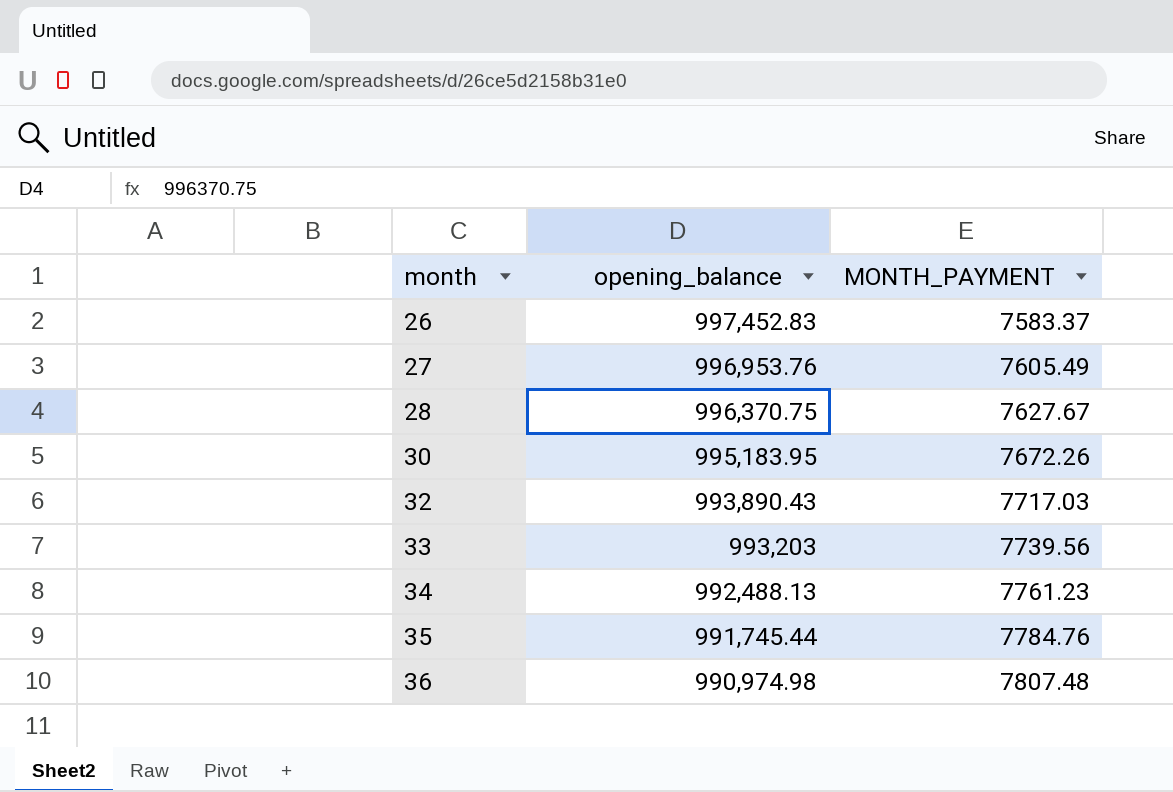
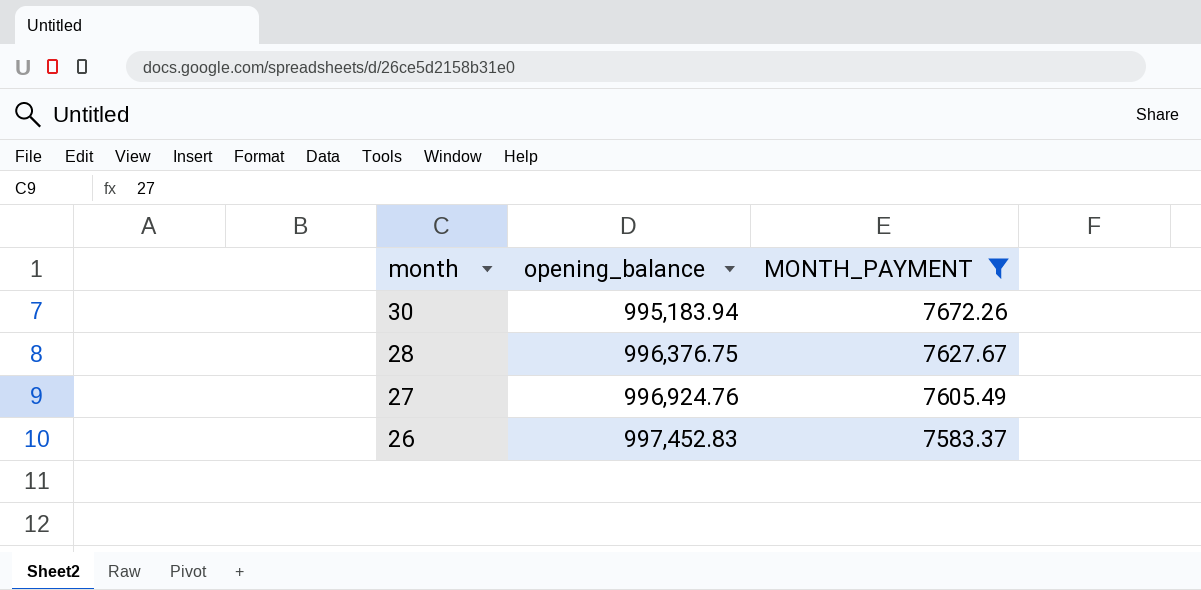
filter: none -> MONTH_PAYMENT <= 7672.26
row order: month ascending -> month descending
30 | opening_balance: 995,183.95 -> 995,183.94
28 | opening_balance: 996,370.75 -> 996,376.75
27 | opening_balance: 996,953.76 -> 996,924.76

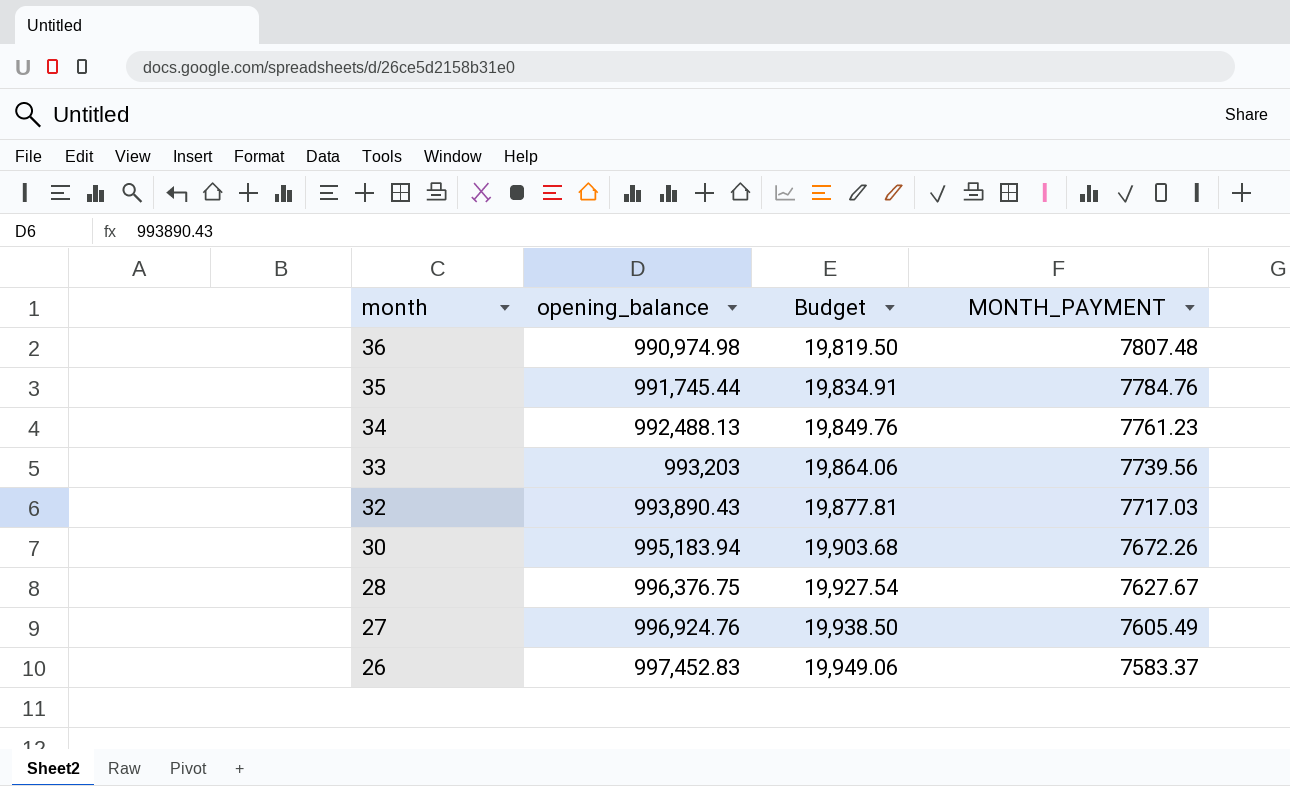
filter: MONTH_PAYMENT <= 7672.26 -> none
column Budget | formula: none -> [opening_balance] * 0.02

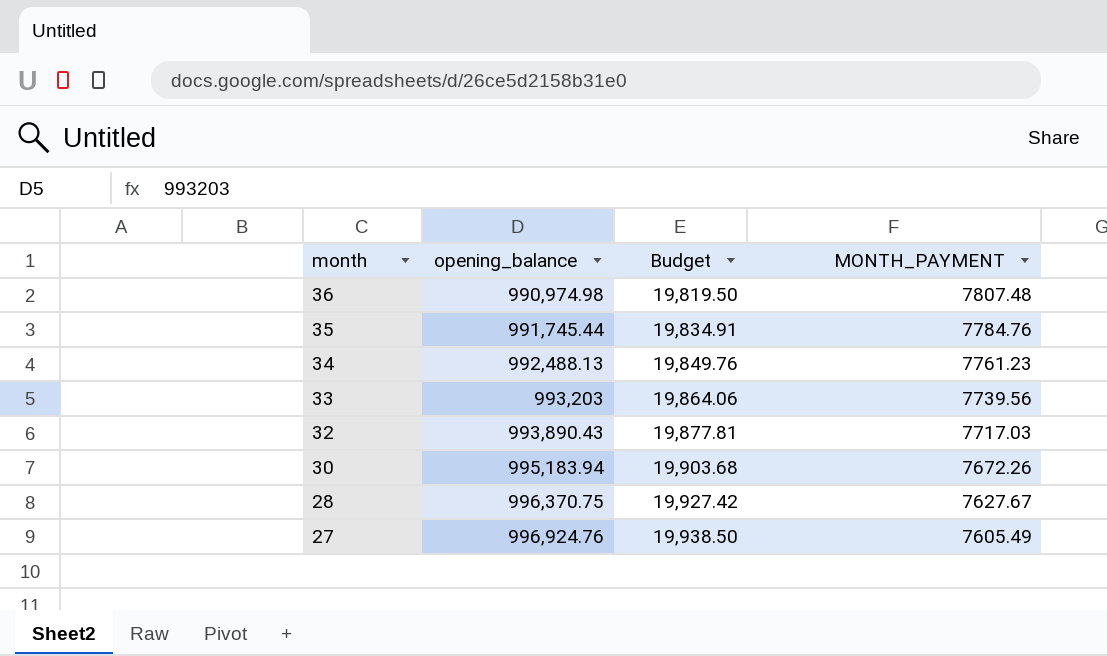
row 26: 997,452.83 | 19,949.06 | 7583.37 -> none
28 | opening_balance: 996,376.75 -> 996,370.75
28 | Budget: 19,927.54 -> 19,927.42

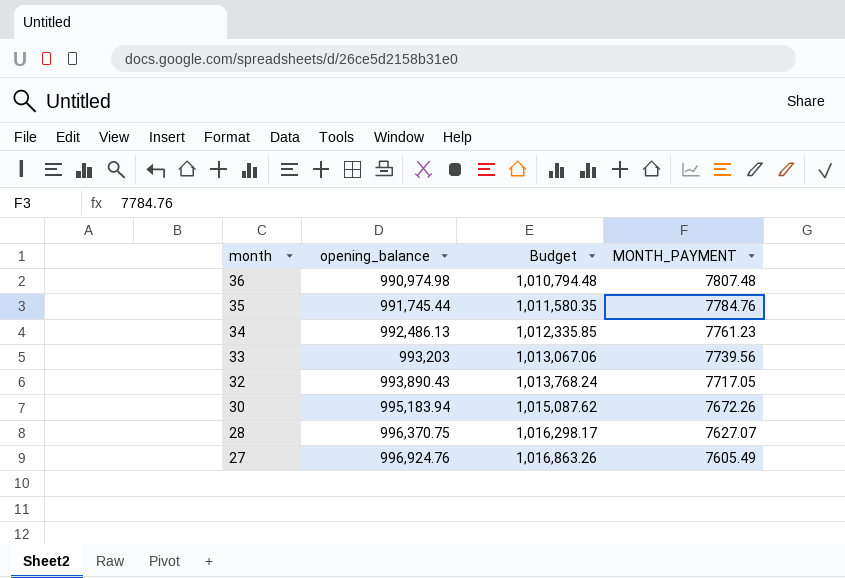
column Budget | formula: [opening_balance] * 0.02 -> [opening_balance] * 1.02
34 | opening_balance: 992,488.13 -> 992,486.13
32 | MONTH_PAYMENT: 7717.03 -> 7717.05
28 | MONTH_PAYMENT: 7627.67 -> 7627.07

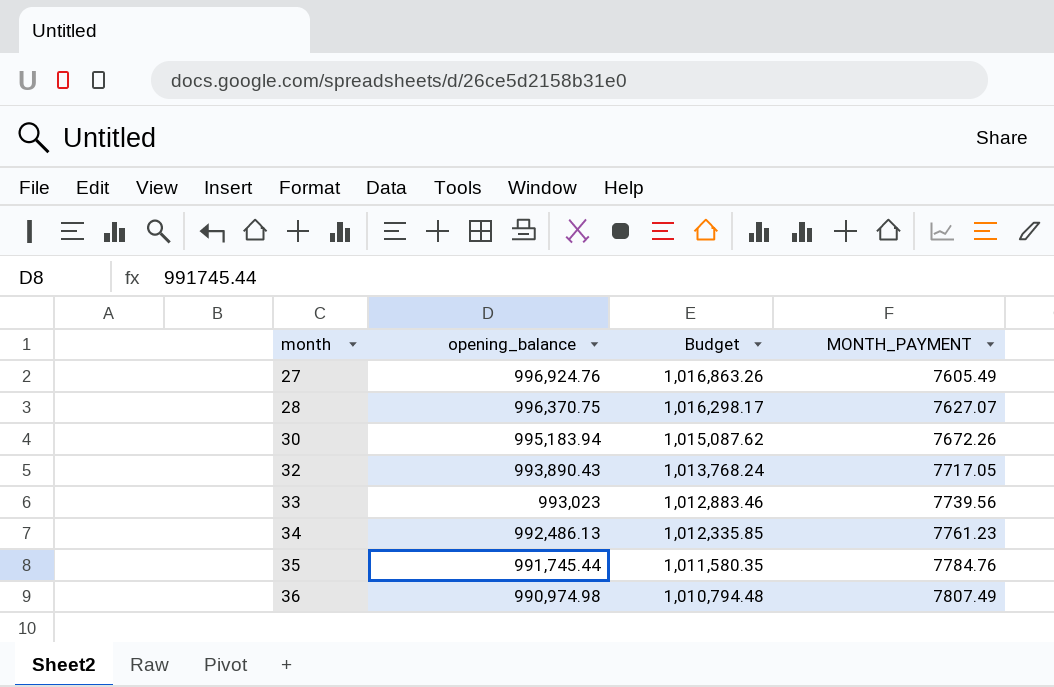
row order: month descending -> month ascending
33 | opening_balance: 993,203 -> 993,023
33 | Budget: 1,013,067.06 -> 1,012,883.46
36 | MONTH_PAYMENT: 7807.48 -> 7807.49

